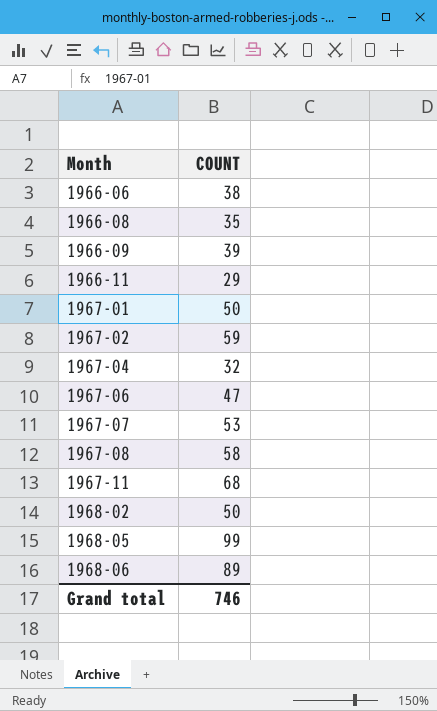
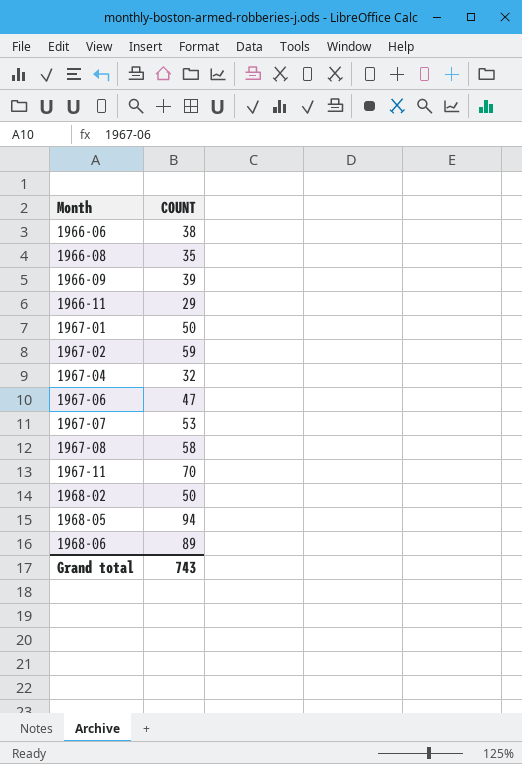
1967-11 | COUNT: 68 -> 70
1968-05 | COUNT: 99 -> 94
Grand total | COUNT: 746 -> 743

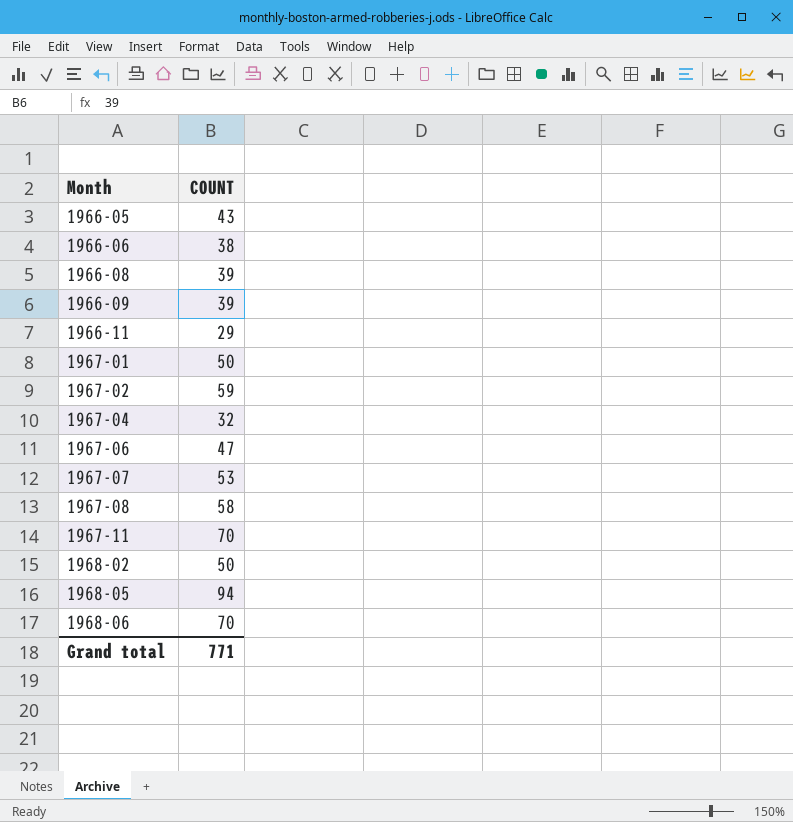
row 1966-05: none -> 43
1966-08 | COUNT: 35 -> 39
1968-06 | COUNT: 89 -> 70
Grand total | COUNT: 743 -> 771

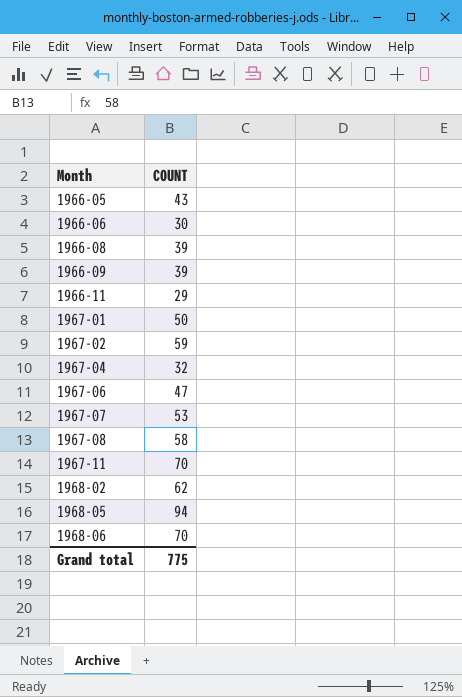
1966-06 | COUNT: 38 -> 30
1968-02 | COUNT: 50 -> 62
Grand total | COUNT: 771 -> 775

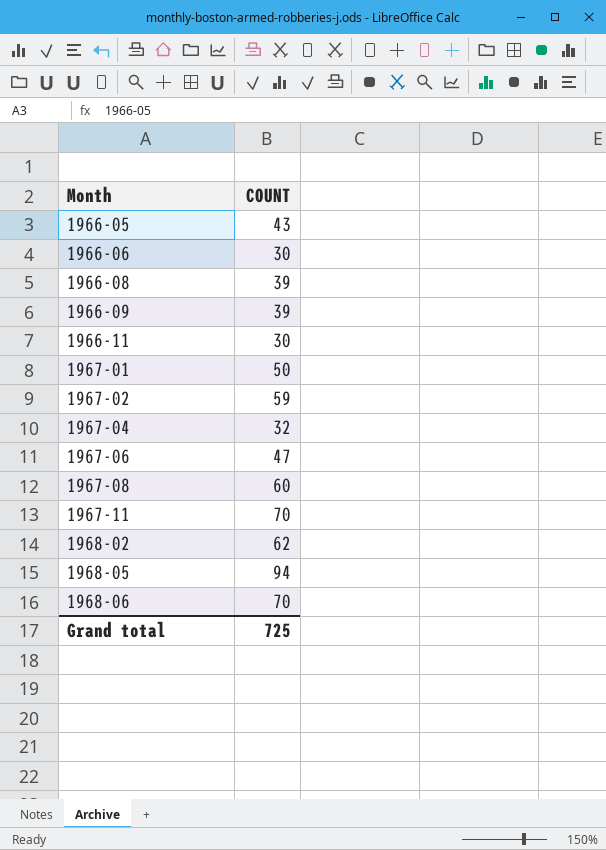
row 1967-07: 53 -> none
1966-11 | COUNT: 29 -> 30
1967-08 | COUNT: 58 -> 60
Grand total | COUNT: 775 -> 725

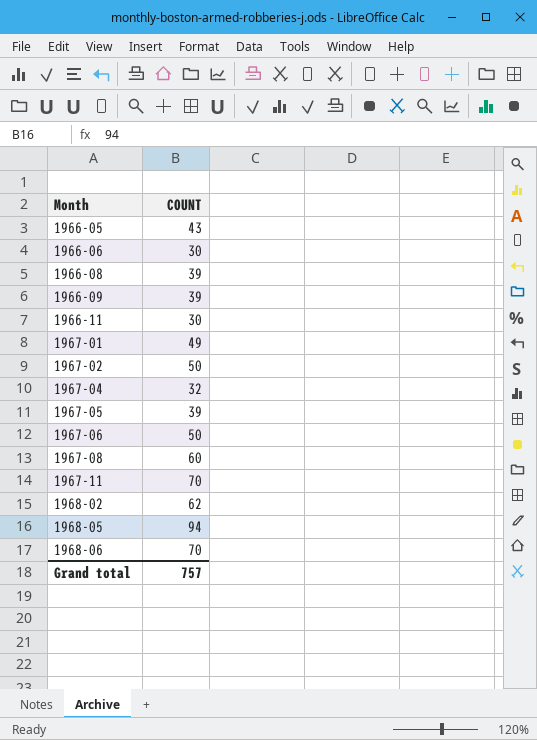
1967-01 | COUNT: 50 -> 49
1967-02 | COUNT: 59 -> 50
row 1967-05: none -> 39
1967-06 | COUNT: 47 -> 50
Grand total | COUNT: 725 -> 757

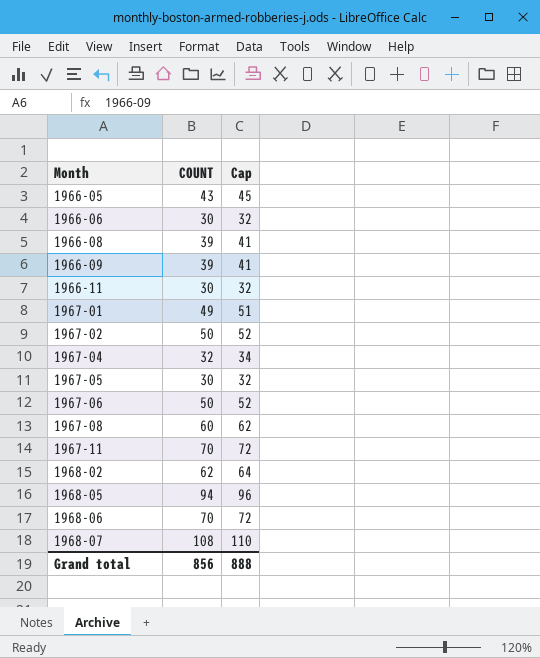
column Cap | formula: none -> [COUNT] + 2
1967-05 | COUNT: 39 -> 30
row 1968-07: none -> 108 | 110
Grand total | COUNT: 757 -> 856

